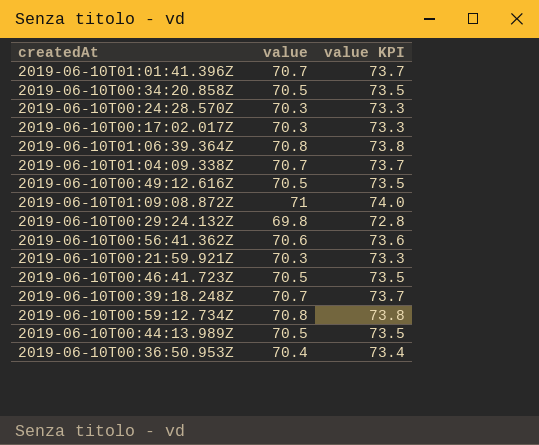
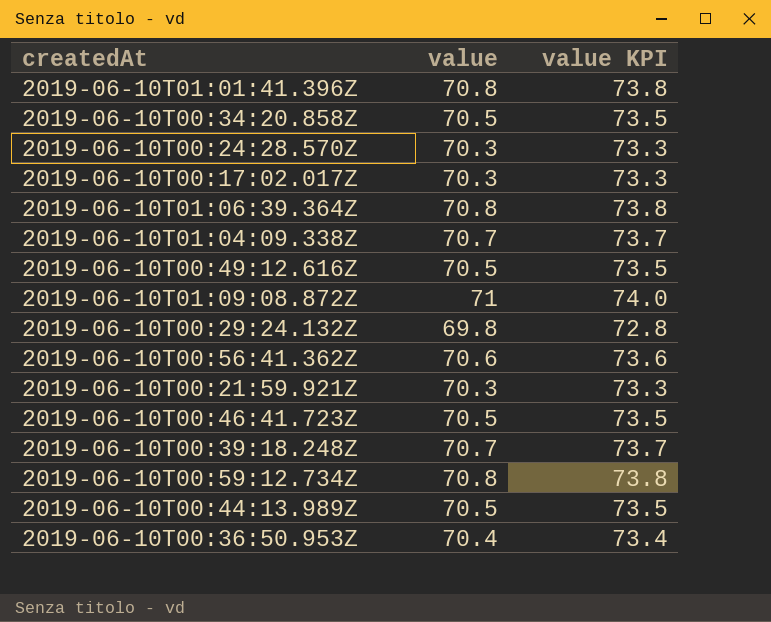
2019-06-10T01:01:41.396Z | value: 70.7 -> 70.8
2019-06-10T01:01:41.396Z | value KPI: 73.7 -> 73.8

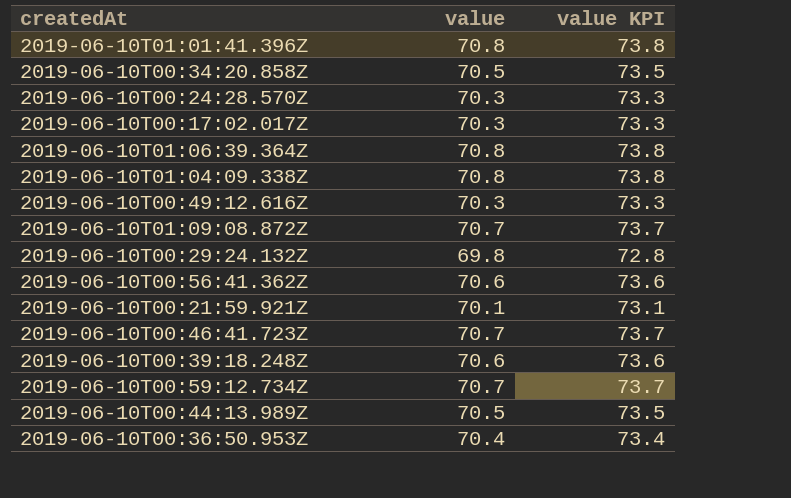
2019-06-10T01:04:09.338Z | value: 70.7 -> 70.8
2019-06-10T01:04:09.338Z | value KPI: 73.7 -> 73.8
2019-06-10T00:49:12.616Z | value: 70.5 -> 70.3
2019-06-10T00:49:12.616Z | value KPI: 73.5 -> 73.3
2019-06-10T01:09:08.872Z | value: 71 -> 70.7
2019-06-10T01:09:08.872Z | value KPI: 74.0 -> 73.7
2019-06-10T00:21:59.921Z | value: 70.3 -> 70.1
2019-06-10T00:21:59.921Z | value KPI: 73.3 -> 73.1
2019-06-10T00:46:41.723Z | value: 70.5 -> 70.7
2019-06-10T00:46:41.723Z | value KPI: 73.5 -> 73.7
2019-06-10T00:39:18.248Z | value: 70.7 -> 70.6
2019-06-10T00:39:18.248Z | value KPI: 73.7 -> 73.6
2019-06-10T00:59:12.734Z | value: 70.8 -> 70.7
2019-06-10T00:59:12.734Z | value KPI: 73.8 -> 73.7

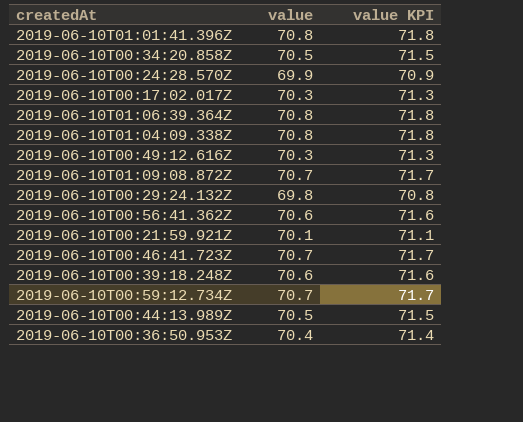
column value KPI | formula: [value] + 3 -> [value] + 1
2019-06-10T00:24:28.570Z | value: 70.3 -> 69.9

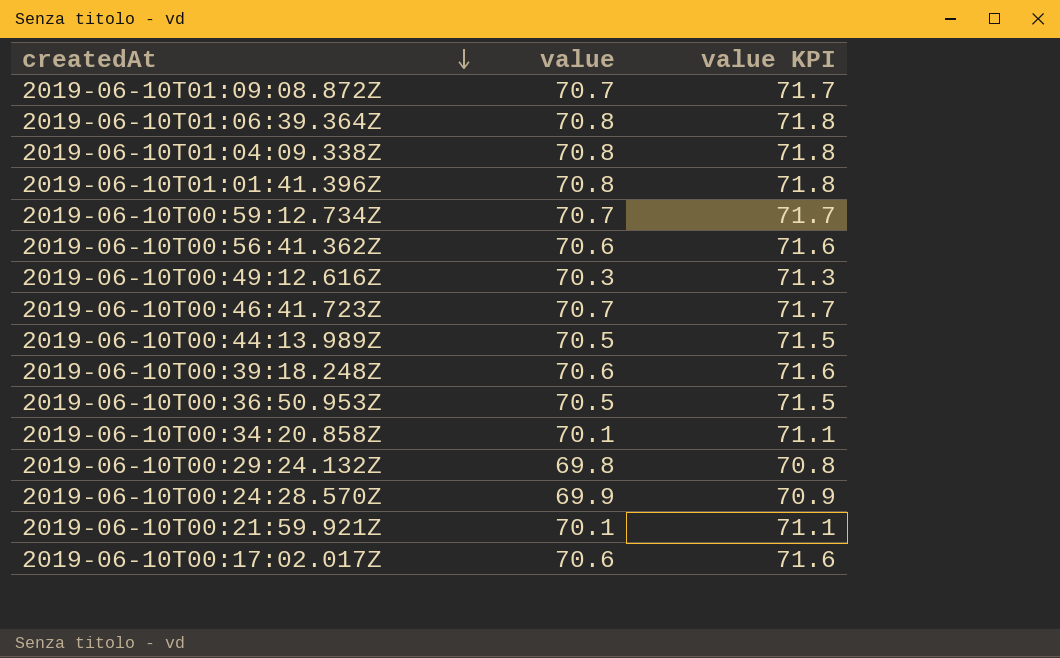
row order: none -> createdAt descending
2019-06-10T00:36:50.953Z | value: 70.4 -> 70.5
2019-06-10T00:36:50.953Z | value KPI: 71.4 -> 71.5
2019-06-10T00:34:20.858Z | value: 70.5 -> 70.1
2019-06-10T00:34:20.858Z | value KPI: 71.5 -> 71.1
2019-06-10T00:17:02.017Z | value: 70.3 -> 70.6
2019-06-10T00:17:02.017Z | value KPI: 71.3 -> 71.6

